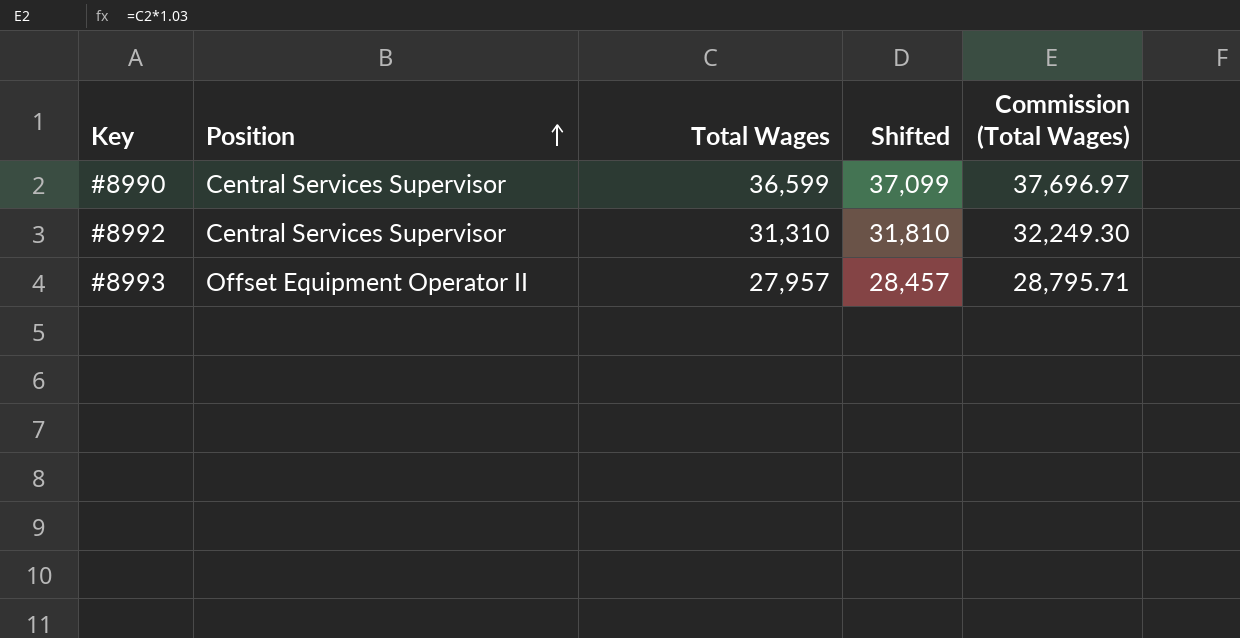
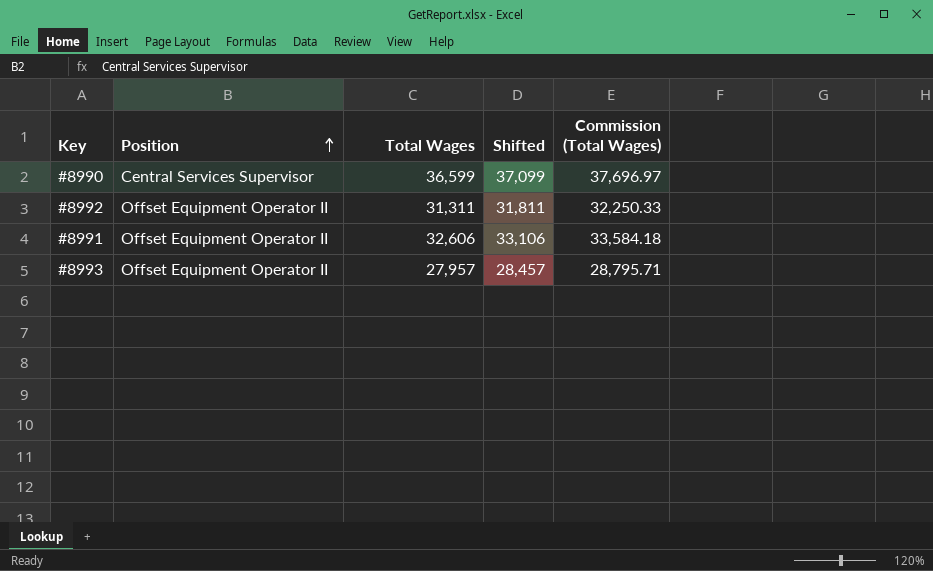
#8992 | Position: Central Services Supervisor -> Offset Equipment Operator II
#8992 | Total Wages: 31,310 -> 31,311
#8992 | Shifted: 31,810 -> 31,811
#8992 | Commission (Total Wages): 32,249.30 -> 32,250.33
row #8991: none -> Offset Equipment Operator II | 32,606 | 33,106 | 33,584.18

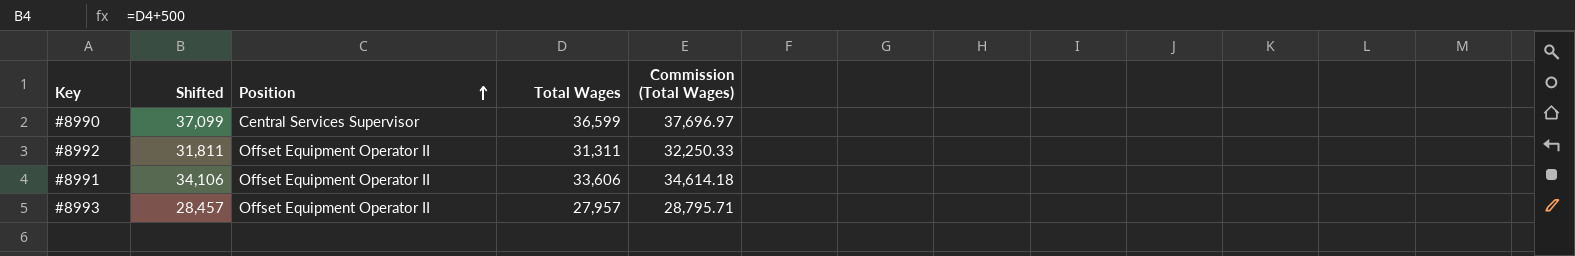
column Shifted | position: 4 -> 2
#8991 | Shifted: 33,106 -> 34,106
#8991 | Total Wages: 32,606 -> 33,606
#8991 | Commission (Total Wages): 33,584.18 -> 34,614.18

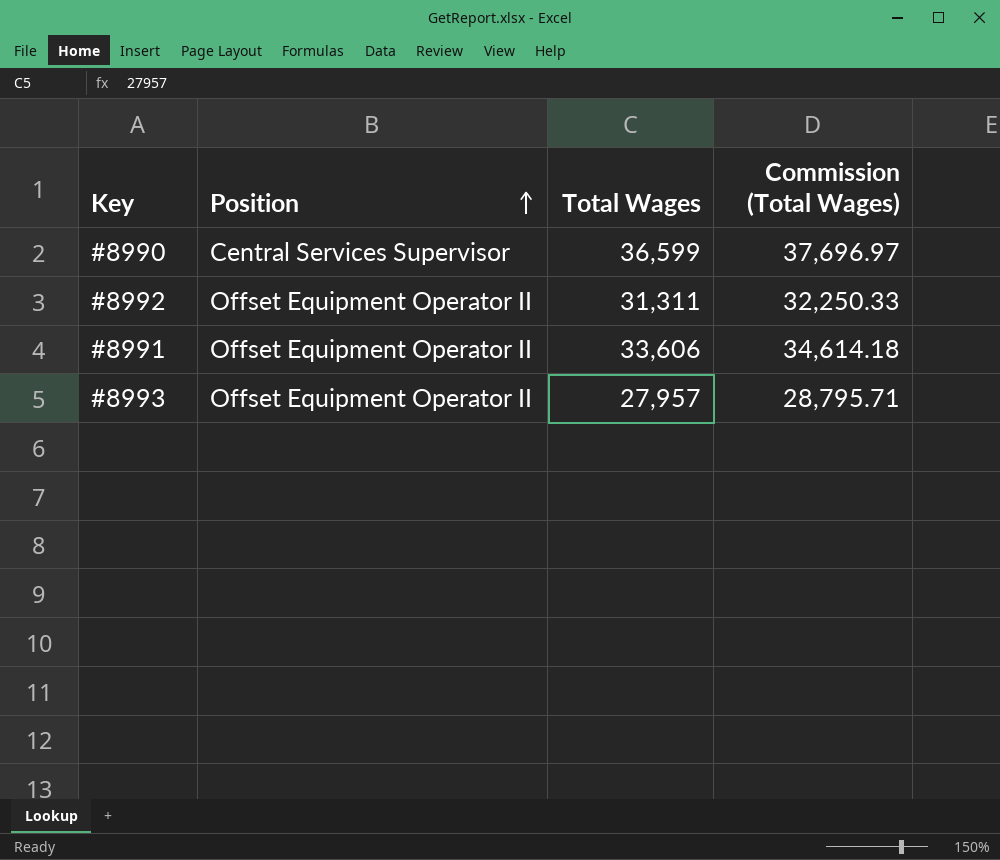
column Shifted | formula: [Total Wages] + 500 -> none

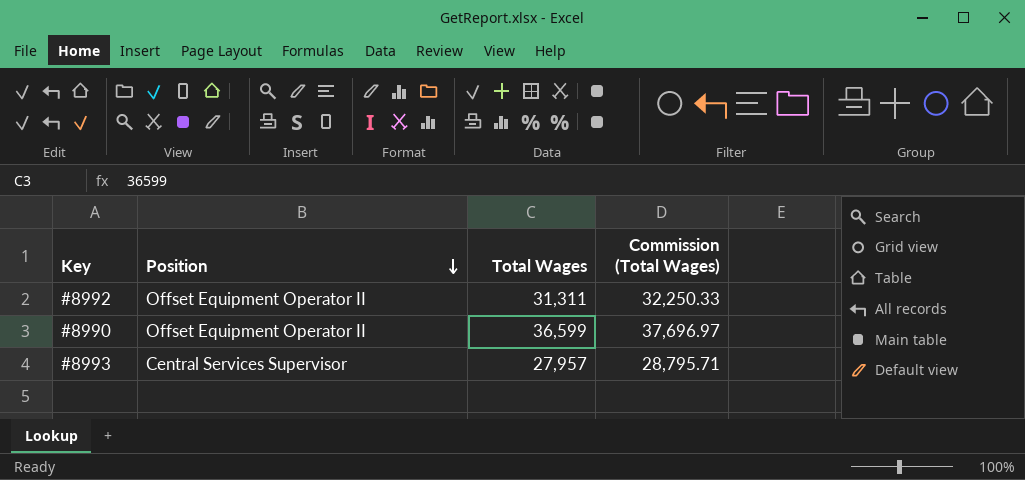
row order: Position ascending -> Position descending
row #8991: Offset Equipment Operator II | 33,606 | 34,614.18 -> none
#8990 | Position: Central Services Supervisor -> Offset Equipment Operator II
#8993 | Position: Offset Equipment Operator II -> Central Services Supervisor

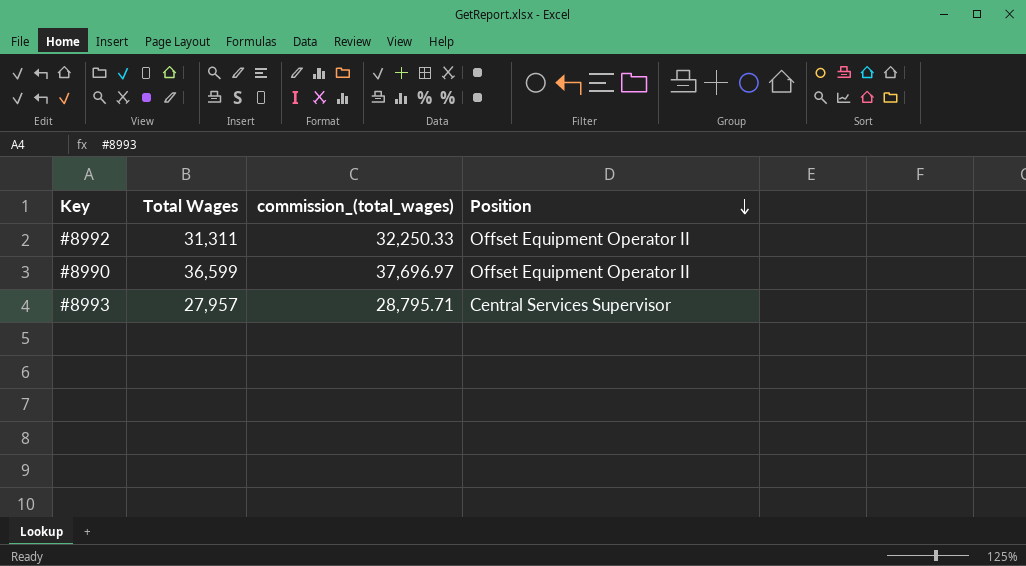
column name: Commission (Total Wages) -> commission_(total_wages)
column Position | position: 2 -> 4

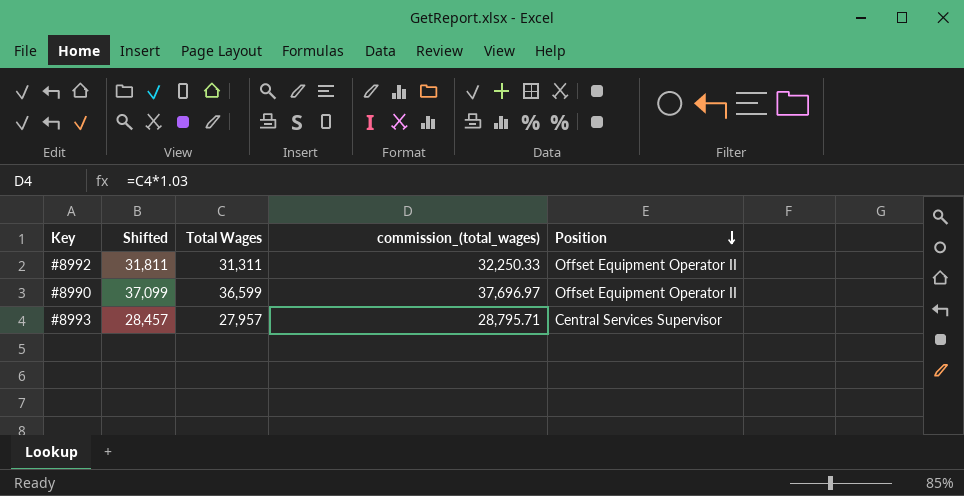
column Shifted | formula: none -> [Total Wages] + 500

